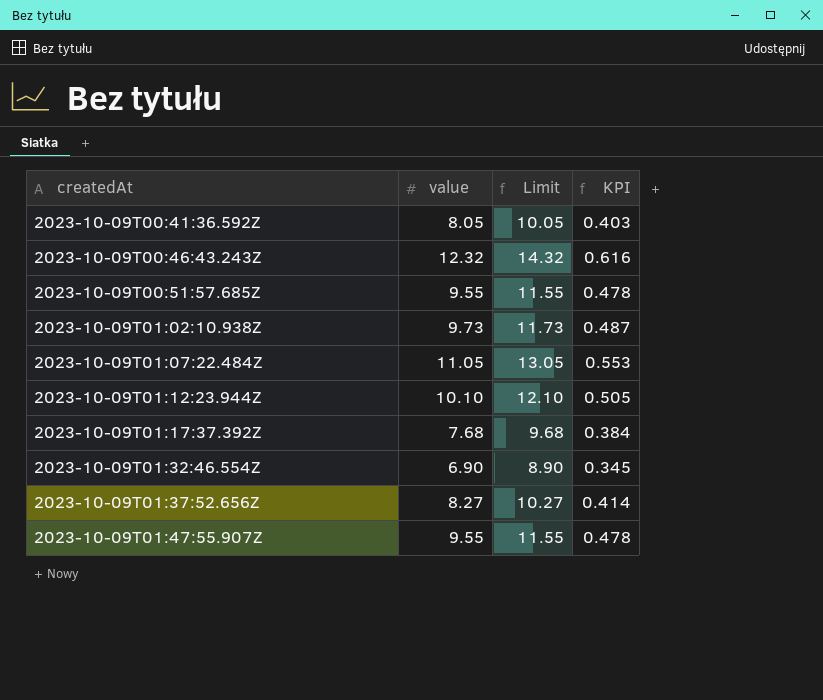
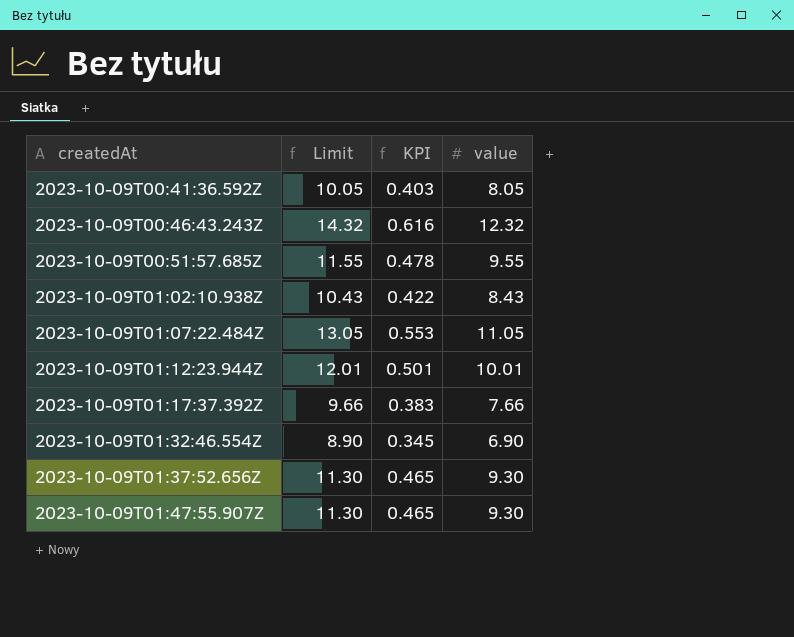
column value | position: 2 -> 4
2023-10-09T01:02:10.938Z | Limit: 11.73 -> 10.43
2023-10-09T01:02:10.938Z | KPI: 0.487 -> 0.422
2023-10-09T01:02:10.938Z | value: 9.73 -> 8.43
2023-10-09T01:12:23.944Z | Limit: 12.10 -> 12.01
2023-10-09T01:12:23.944Z | KPI: 0.505 -> 0.501
2023-10-09T01:12:23.944Z | value: 10.10 -> 10.01
2023-10-09T01:17:37.392Z | Limit: 9.68 -> 9.66
2023-10-09T01:17:37.392Z | KPI: 0.384 -> 0.383
2023-10-09T01:17:37.392Z | value: 7.68 -> 7.66
2023-10-09T01:37:52.656Z | Limit: 10.27 -> 11.30
2023-10-09T01:37:52.656Z | KPI: 0.414 -> 0.465
2023-10-09T01:37:52.656Z | value: 8.27 -> 9.30
2023-10-09T01:47:55.907Z | Limit: 11.55 -> 11.30
2023-10-09T01:47:55.907Z | KPI: 0.478 -> 0.465
2023-10-09T01:47:55.907Z | value: 9.55 -> 9.30

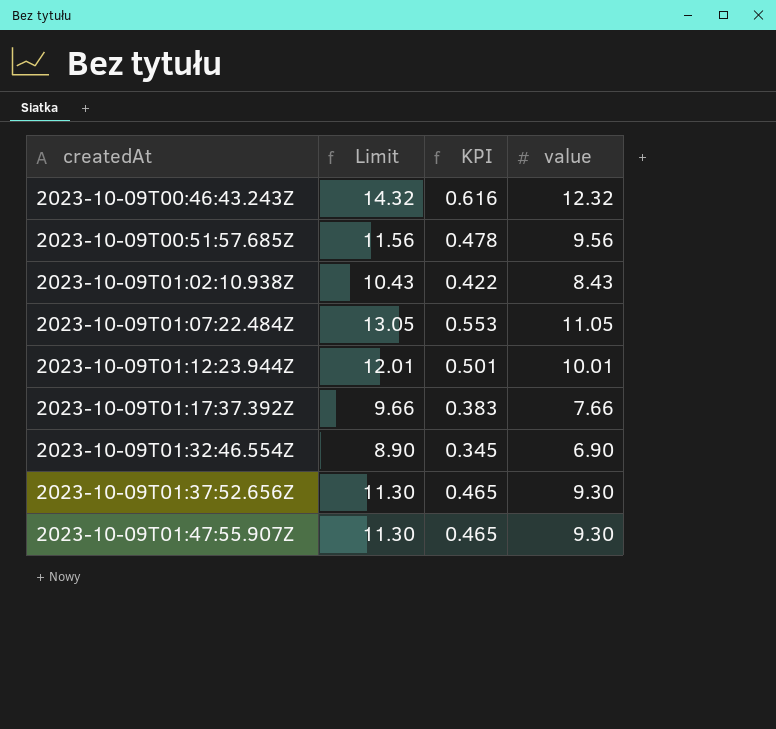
row 2023-10-09T00:41:36.592Z: 10.05 | 0.403 | 8.05 -> none
2023-10-09T00:51:57.685Z | Limit: 11.55 -> 11.56
2023-10-09T00:51:57.685Z | value: 9.55 -> 9.56

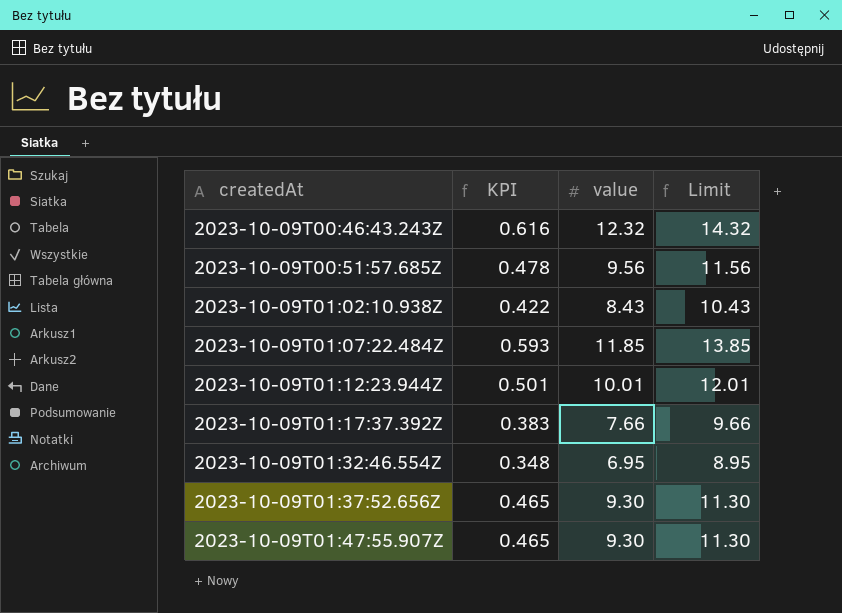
column Limit | position: 2 -> 4
2023-10-09T01:07:22.484Z | KPI: 0.553 -> 0.593
2023-10-09T01:07:22.484Z | value: 11.05 -> 11.85
2023-10-09T01:07:22.484Z | Limit: 13.05 -> 13.85
2023-10-09T01:32:46.554Z | KPI: 0.345 -> 0.348
2023-10-09T01:32:46.554Z | value: 6.90 -> 6.95
2023-10-09T01:32:46.554Z | Limit: 8.90 -> 8.95

